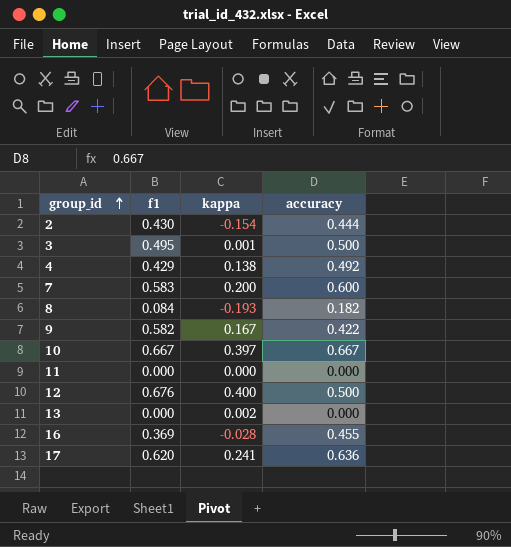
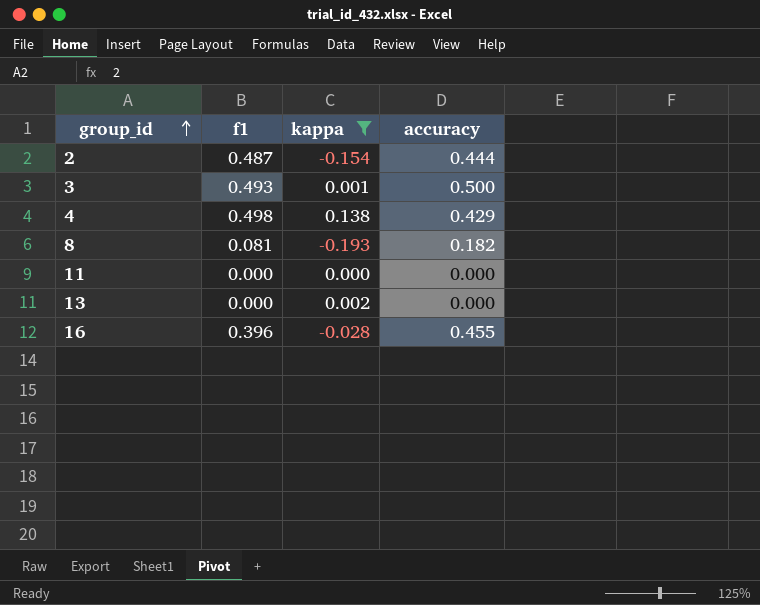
filter: none -> kappa <= 0.138
2 | f1: 0.430 -> 0.487
3 | f1: 0.495 -> 0.493
4 | f1: 0.429 -> 0.498
4 | accuracy: 0.492 -> 0.429
8 | f1: 0.084 -> 0.081
16 | f1: 0.369 -> 0.396

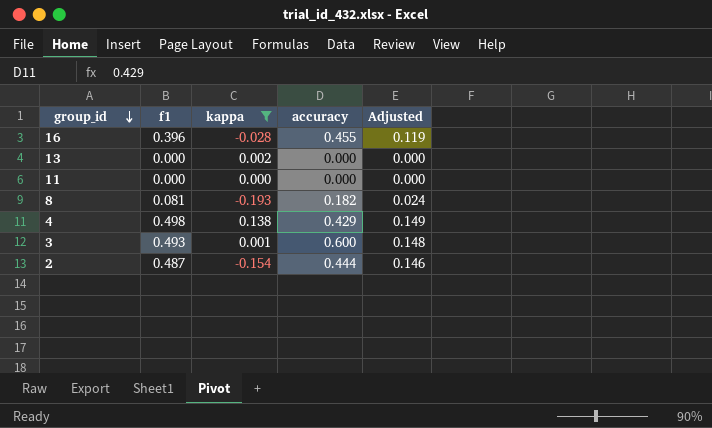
row order: group_id ascending -> group_id descending
column Adjusted | formula: none -> [f1] * 0.3
3 | accuracy: 0.500 -> 0.600

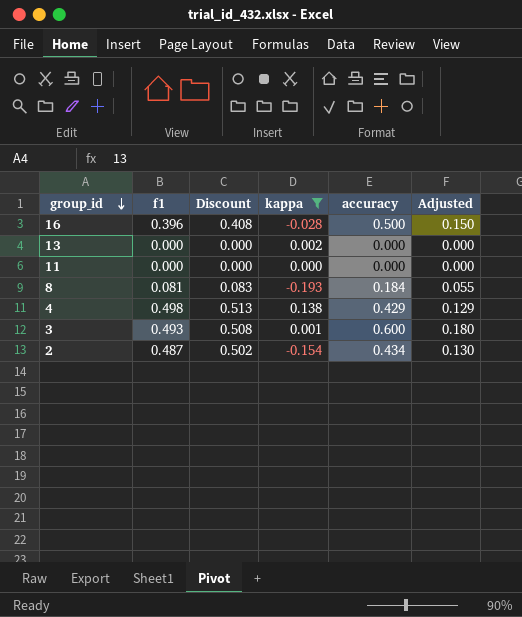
column Discount | formula: none -> [f1] * 1.03
column Adjusted | formula: [f1] * 0.3 -> [accuracy] * 0.3
16 | accuracy: 0.455 -> 0.500
8 | accuracy: 0.182 -> 0.184
2 | accuracy: 0.444 -> 0.434

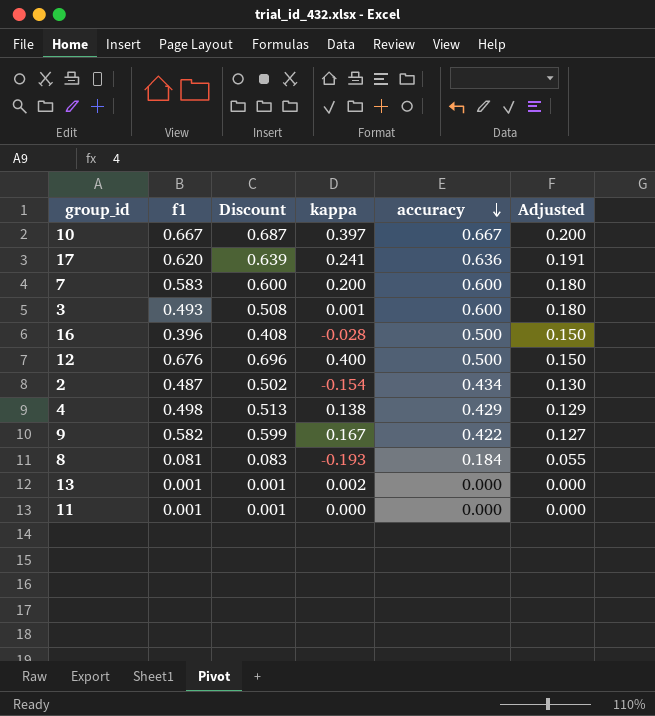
filter: kappa <= 0.138 -> none
row order: group_id descending -> accuracy descending
13 | f1: 0.000 -> 0.001
13 | Discount: 0.000 -> 0.001
11 | f1: 0.000 -> 0.001
11 | Discount: 0.000 -> 0.001

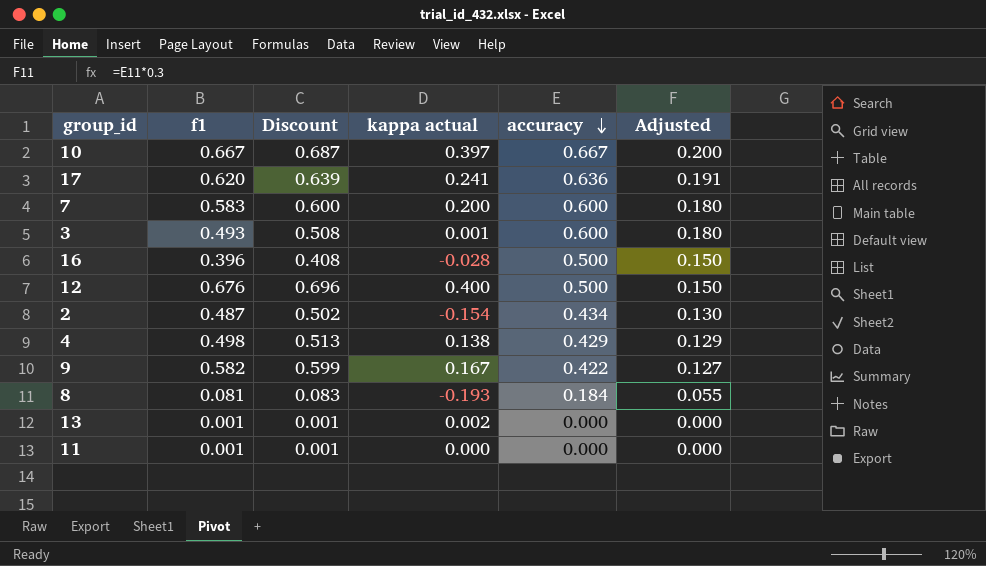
column name: kappa -> kappa actual

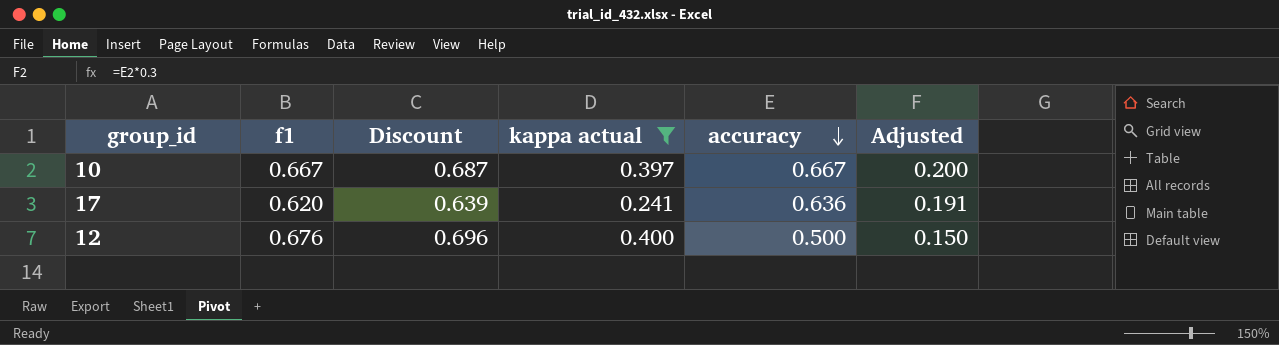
filter: none -> kappa actual >= 0.241

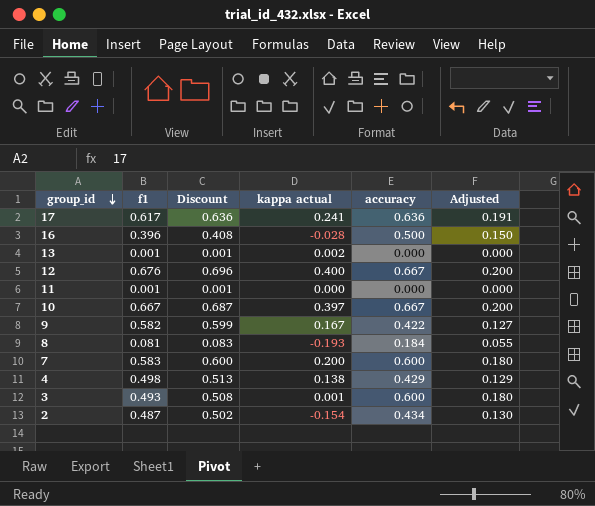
filter: kappa actual >= 0.241 -> none
row order: accuracy descending -> group_id descending
17 | f1: 0.620 -> 0.617
17 | Discount: 0.639 -> 0.636
12 | accuracy: 0.500 -> 0.667
12 | Adjusted: 0.150 -> 0.200

